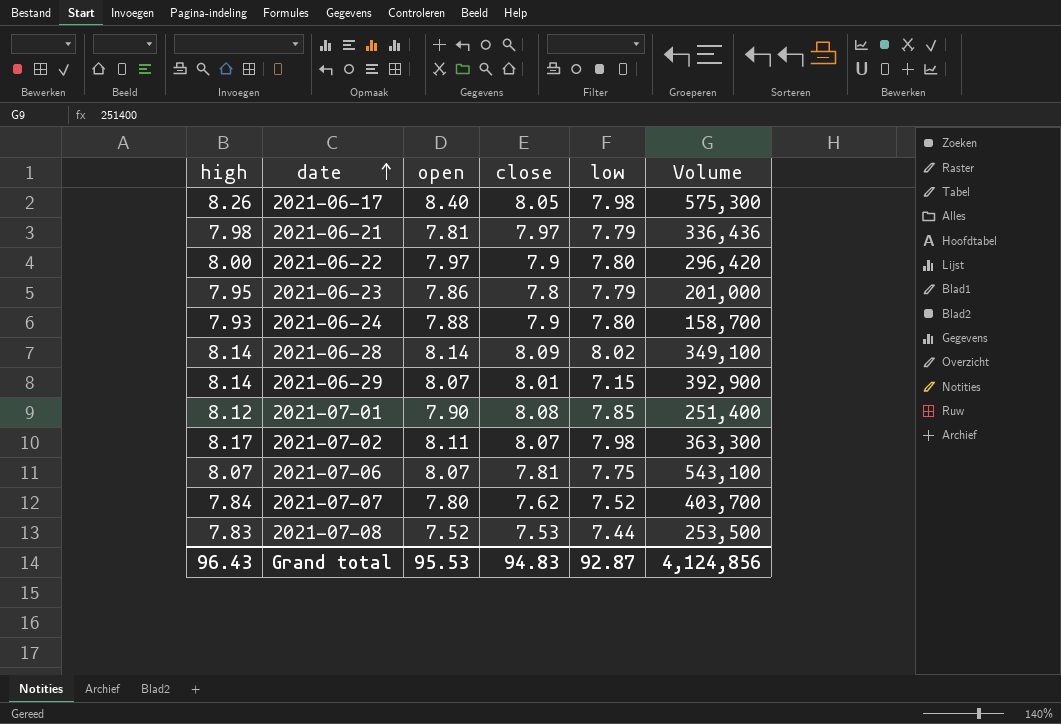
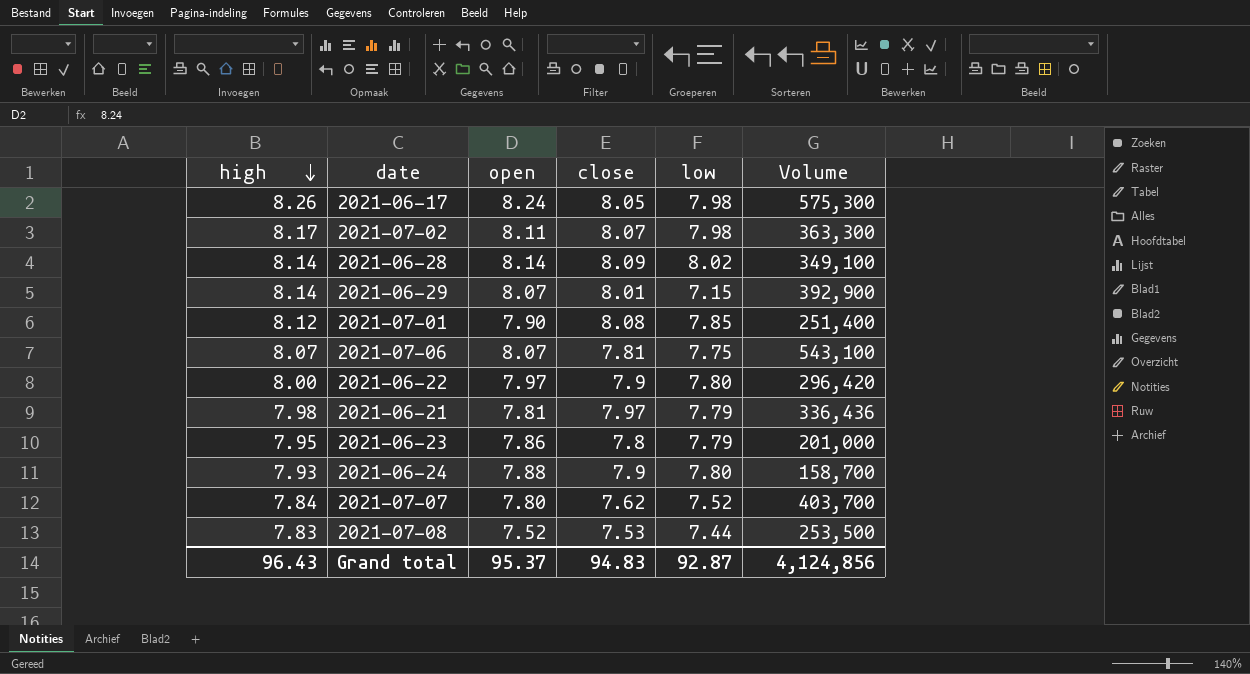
row order: date ascending -> high descending
2021-06-17 | open: 8.40 -> 8.24
Grand total | open: 95.53 -> 95.37

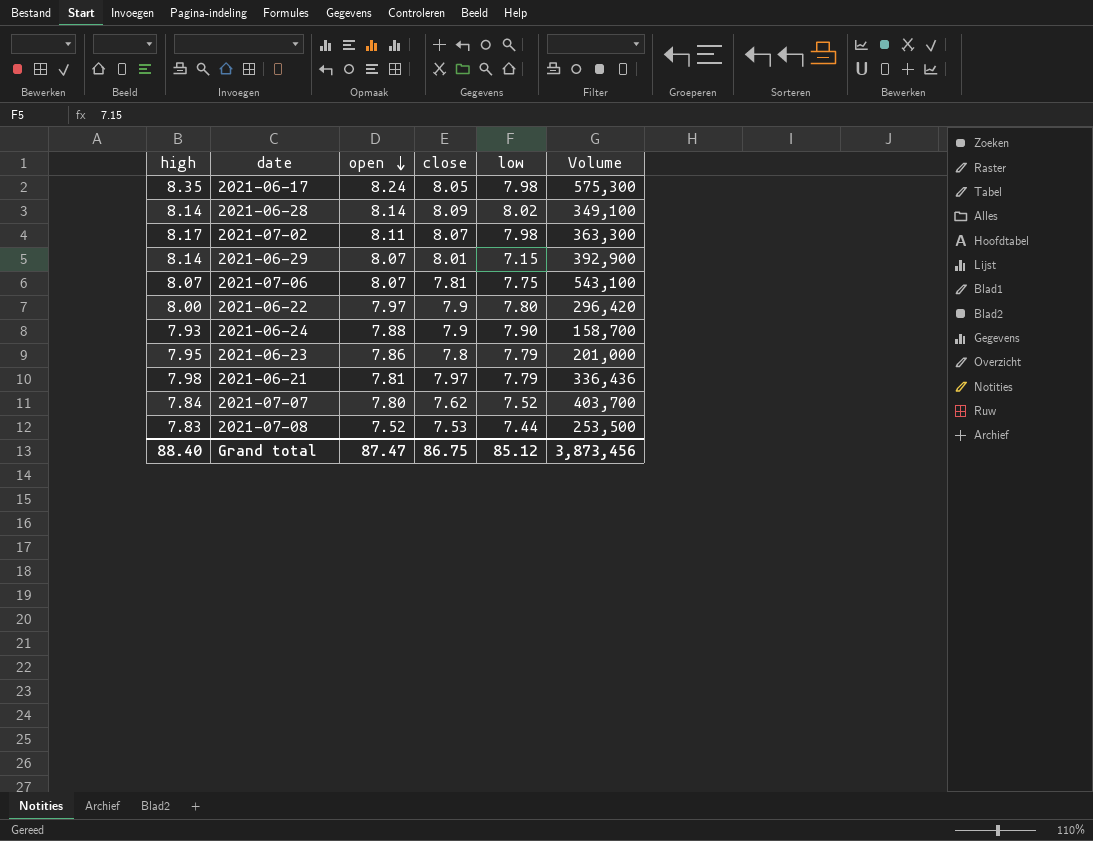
row order: high descending -> open descending
row 2021-07-01: 8.12 | 7.90 | 8.08 | 7.85 | 251,400 -> none
2021-06-17 | high: 8.26 -> 8.35
2021-06-24 | low: 7.80 -> 7.90
Grand total | high: 96.43 -> 88.40
Grand total | open: 95.37 -> 87.47
Grand total | close: 94.83 -> 86.75
Grand total | low: 92.87 -> 85.12
Grand total | Volume: 4,124,856 -> 3,873,456

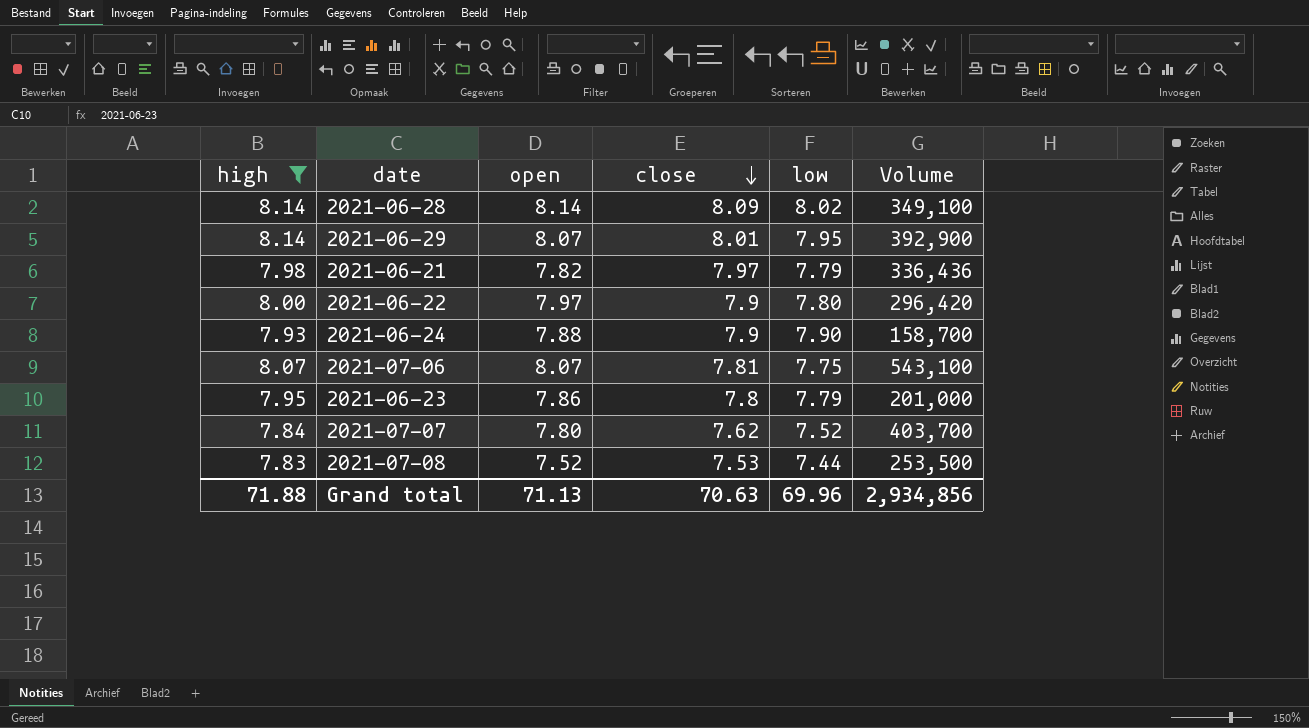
filter: none -> high <= 8.14
row order: open descending -> close descending
2021-06-29 | low: 7.15 -> 7.95
2021-06-21 | open: 7.81 -> 7.82
Grand total | high: 88.40 -> 71.88
Grand total | open: 87.47 -> 71.13
Grand total | close: 86.75 -> 70.63
Grand total | low: 85.12 -> 69.96
Grand total | Volume: 3,873,456 -> 2,934,856

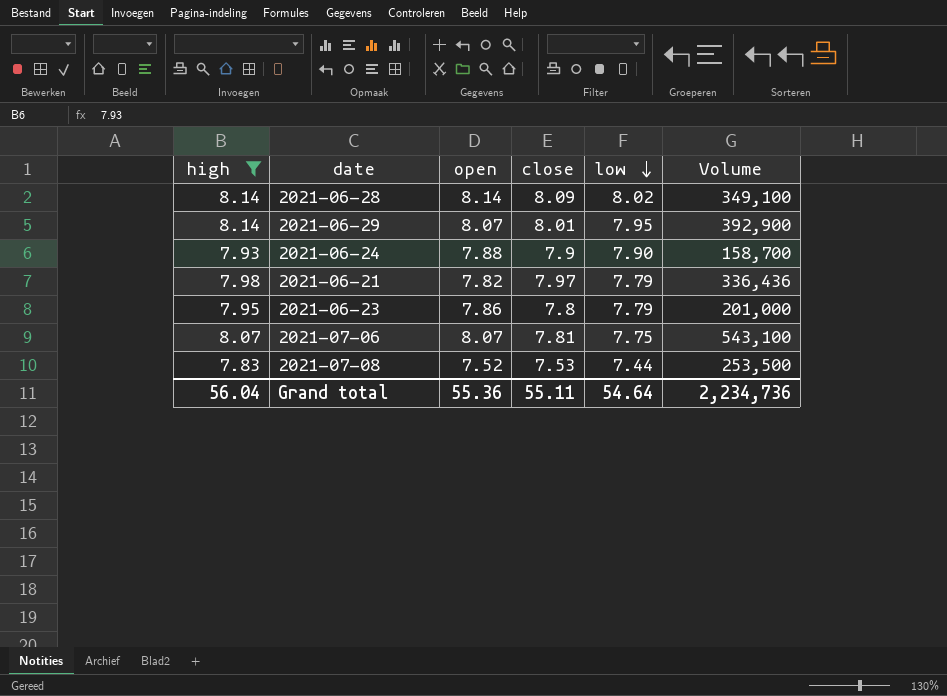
row order: close descending -> low descending
row 2021-06-22: 8.00 | 7.97 | 7.9 | 7.80 | 296,420 -> none
row 2021-07-07: 7.84 | 7.80 | 7.62 | 7.52 | 403,700 -> none
Grand total | high: 71.88 -> 56.04
Grand total | open: 71.13 -> 55.36
Grand total | close: 70.63 -> 55.11
Grand total | low: 69.96 -> 54.64
Grand total | Volume: 2,934,856 -> 2,234,736

